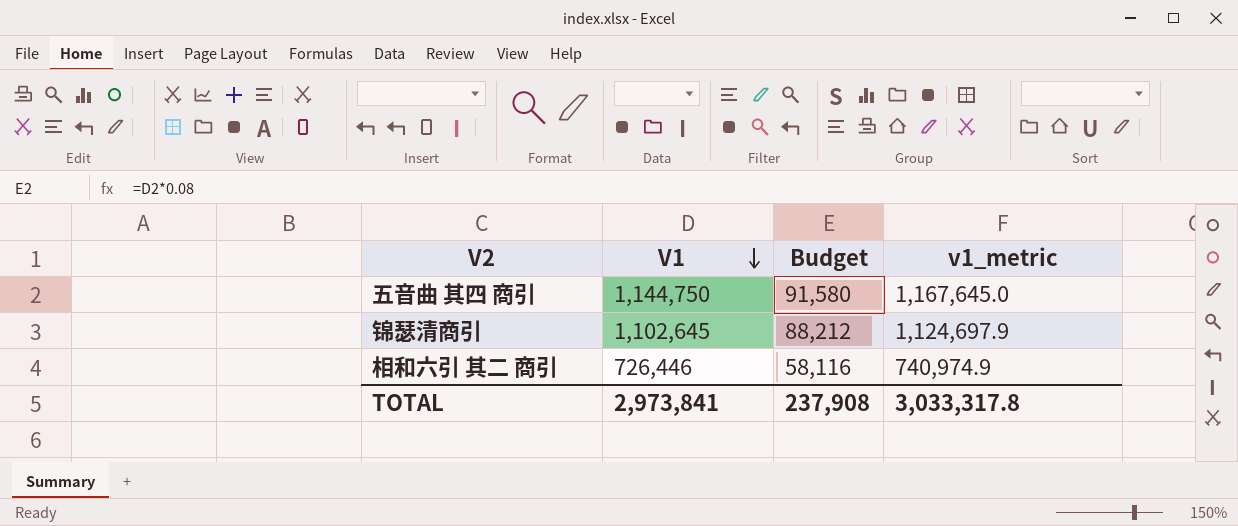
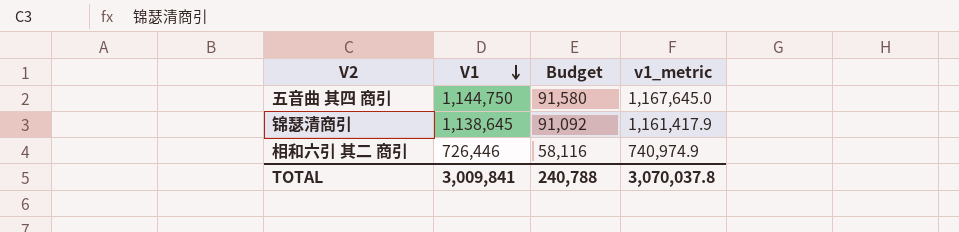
锦瑟清商引 | V1: 1,102,645 -> 1,138,645
锦瑟清商引 | Budget: 88,212 -> 91,092
锦瑟清商引 | v1_metric: 1,124,697.9 -> 1,161,417.9
TOTAL | V1: 2,973,841 -> 3,009,841
TOTAL | Budget: 237,908 -> 240,788
TOTAL | v1_metric: 3,033,317.8 -> 3,070,037.8

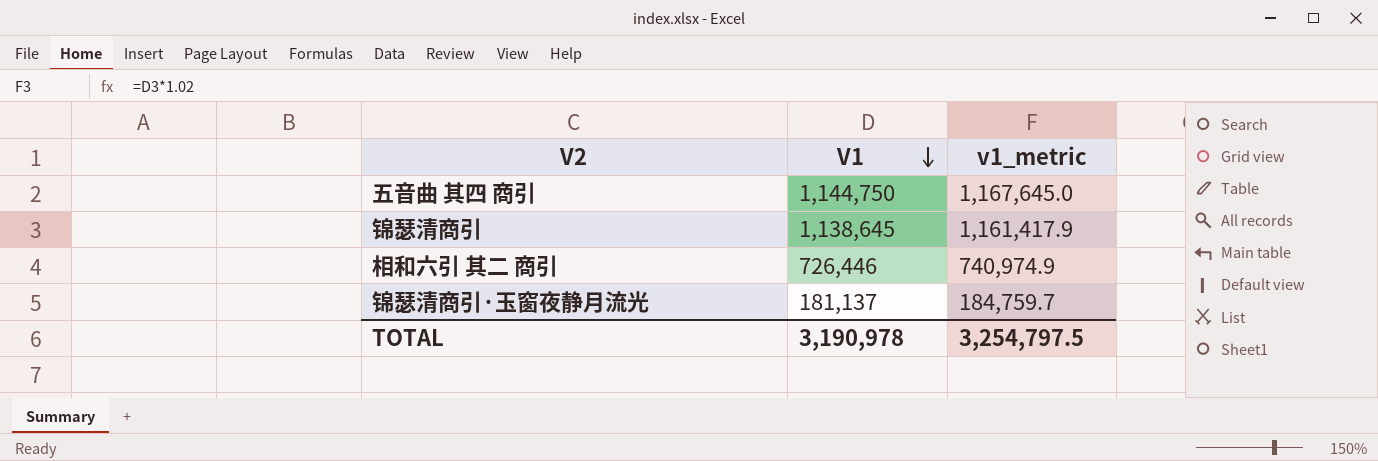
column Budget | formula: [V1] * 0.08 -> none
row 锦瑟清商引·玉窗夜静月流光: none -> 181,137 | 184,759.7
TOTAL | V1: 3,009,841 -> 3,190,978
TOTAL | v1_metric: 3,070,037.8 -> 3,254,797.5

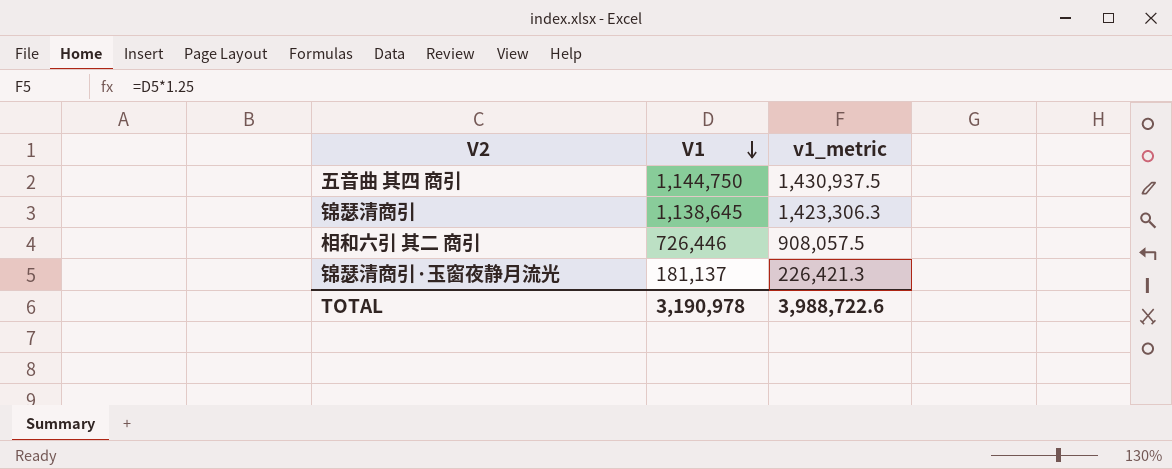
column v1_metric | formula: [V1] * 1.02 -> [V1] * 1.25
TOTAL | v1_metric: 3,254,797.5 -> 3,988,722.6

